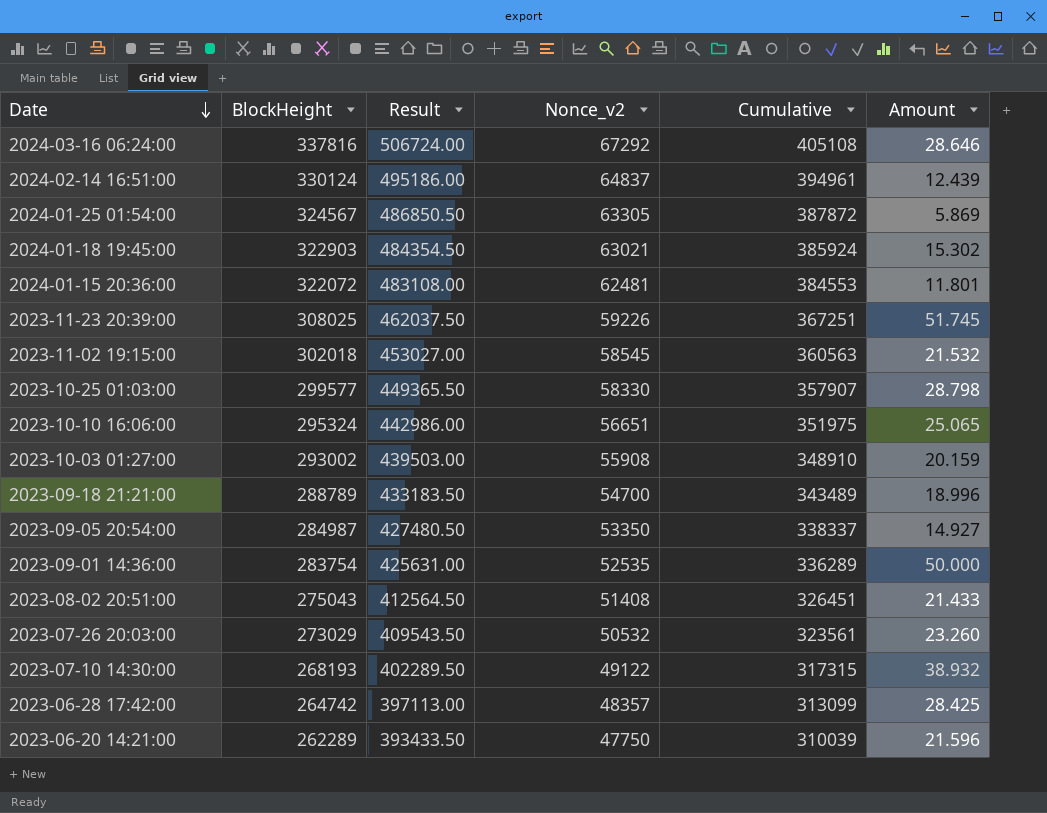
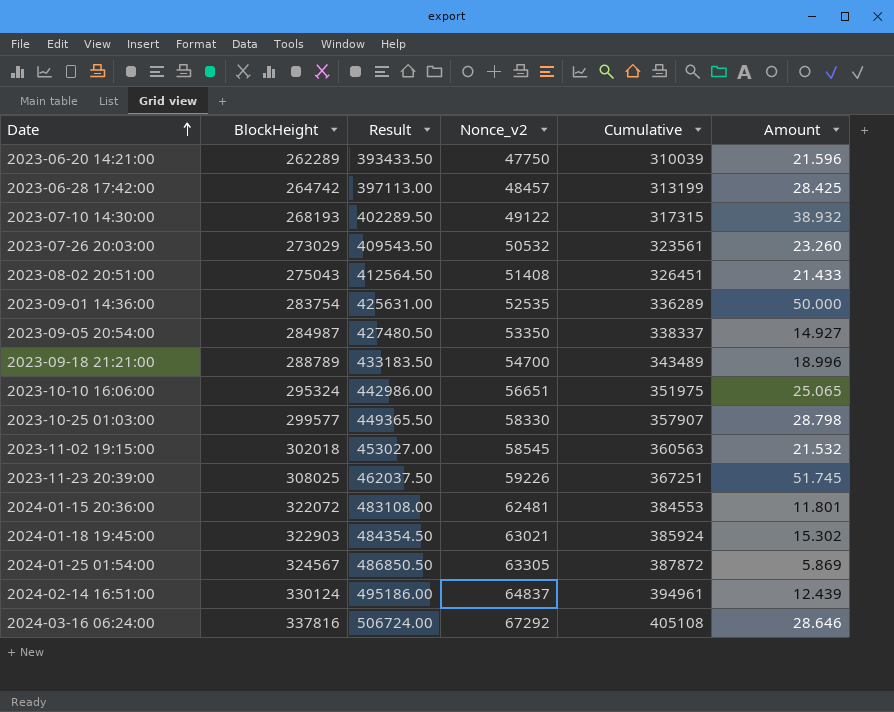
row order: Date descending -> Date ascending
row 2023-10-03 01:27:00: 293002 | 439503.00 | 55908 | 348910 | 20.159 -> none
2023-06-28 17:42:00 | Nonce_v2: 48357 -> 48457
2023-06-28 17:42:00 | Cumulative: 313099 -> 313199

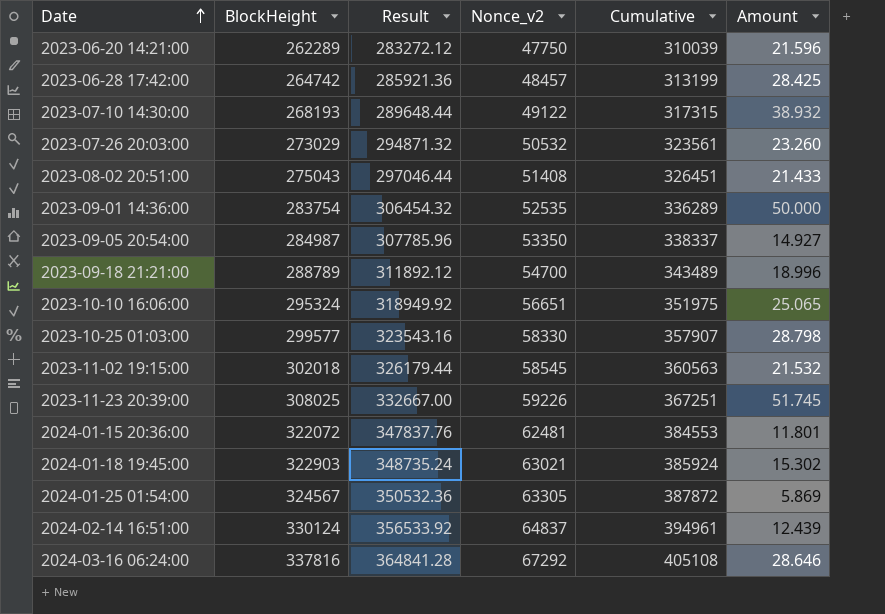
column Result | formula: [BlockHeight] * 1.5 -> [BlockHeight] * 1.08

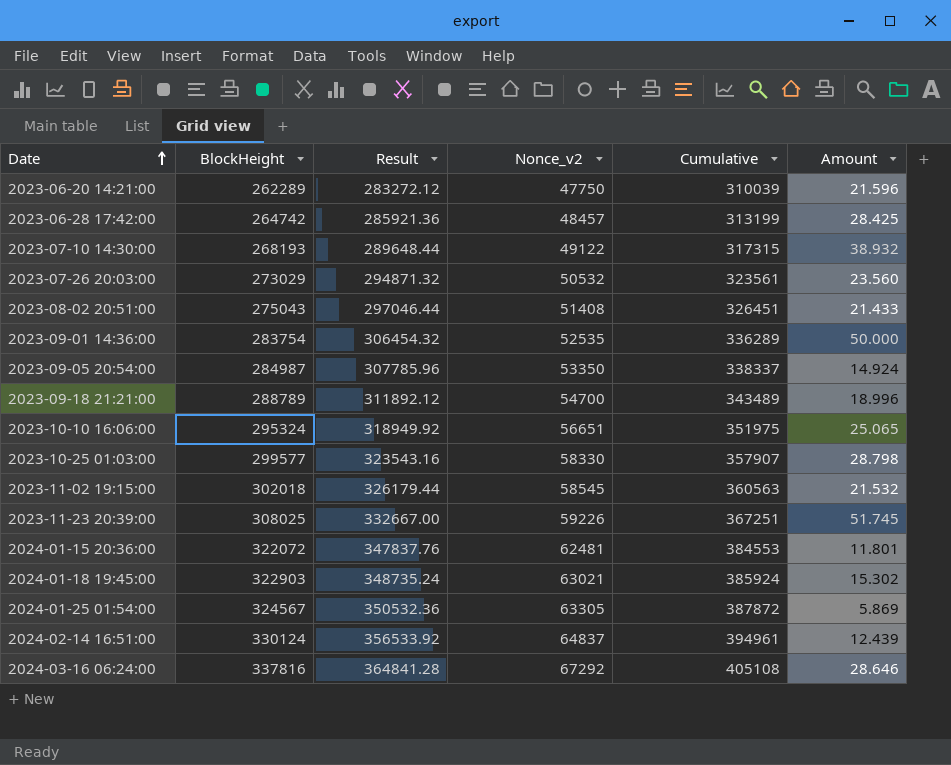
2023-07-26 20:03:00 | Amount: 23.260 -> 23.560
2023-09-05 20:54:00 | Amount: 14.927 -> 14.924

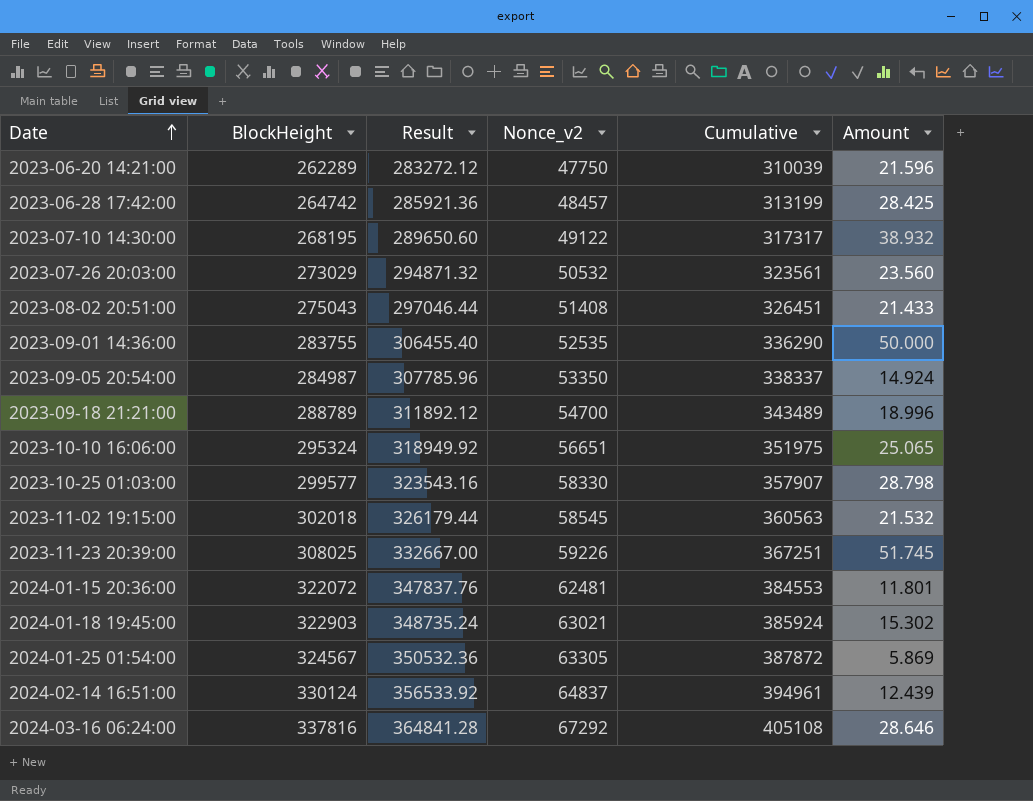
2023-07-10 14:30:00 | BlockHeight: 268193 -> 268195
2023-07-10 14:30:00 | Result: 289648.44 -> 289650.60
2023-07-10 14:30:00 | Cumulative: 317315 -> 317317
2023-09-01 14:36:00 | BlockHeight: 283754 -> 283755
2023-09-01 14:36:00 | Result: 306454.32 -> 306455.40
2023-09-01 14:36:00 | Cumulative: 336289 -> 336290

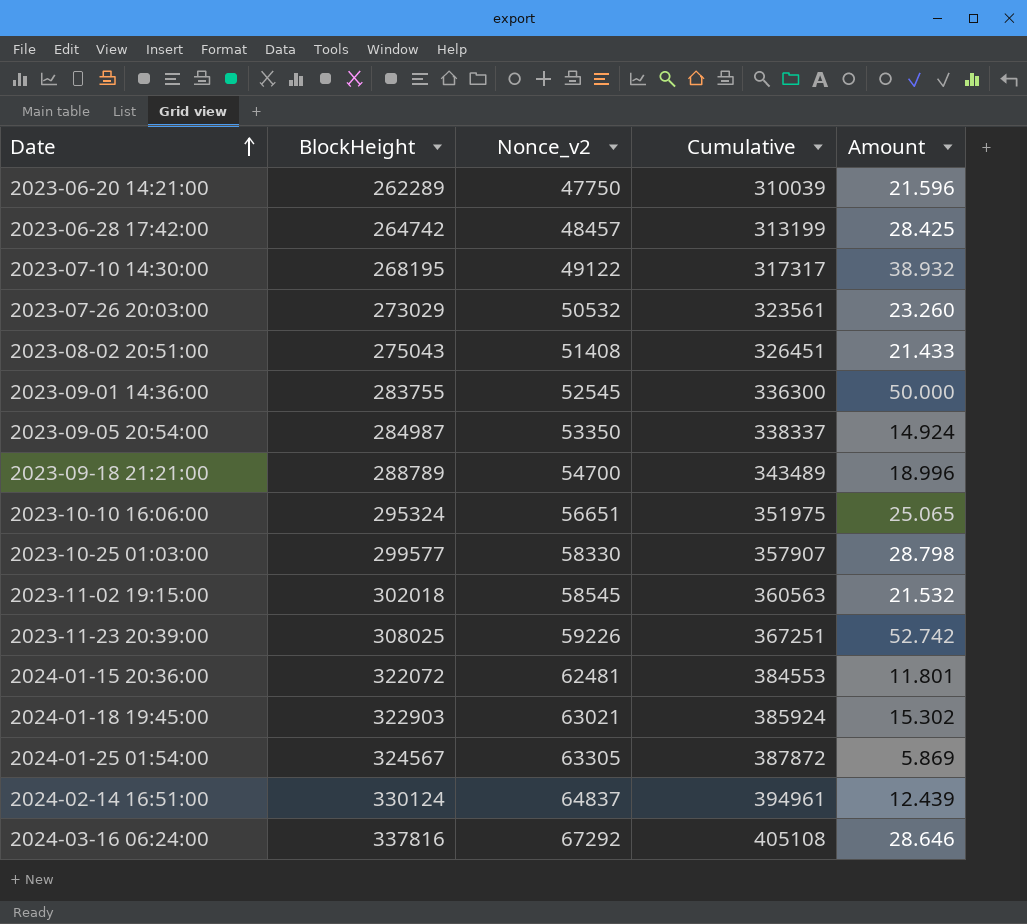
column Result | formula: [BlockHeight] * 1.08 -> none
2023-07-26 20:03:00 | Amount: 23.560 -> 23.260
2023-09-01 14:36:00 | Nonce_v2: 52535 -> 52545
2023-09-01 14:36:00 | Cumulative: 336290 -> 336300
2023-11-23 20:39:00 | Amount: 51.745 -> 52.742

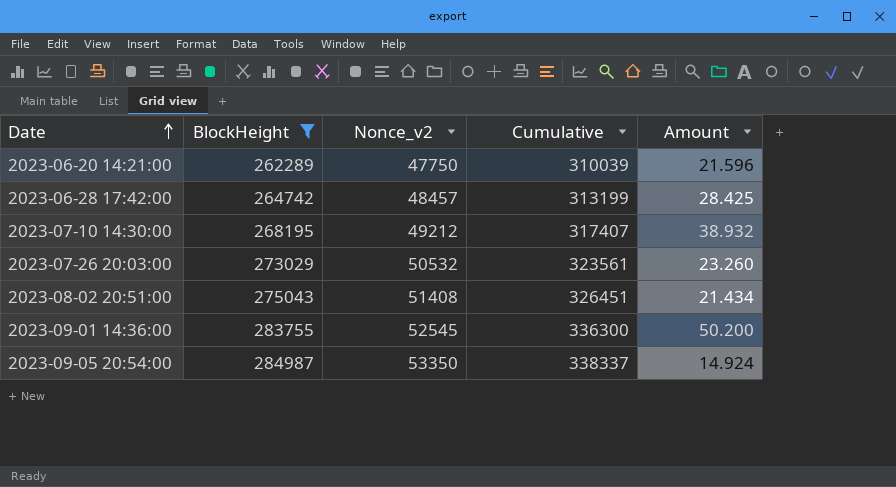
filter: none -> BlockHeight <= 284987
2023-07-10 14:30:00 | Nonce_v2: 49122 -> 49212
2023-07-10 14:30:00 | Cumulative: 317317 -> 317407
2023-08-02 20:51:00 | Amount: 21.433 -> 21.434
2023-09-01 14:36:00 | Amount: 50.000 -> 50.200

